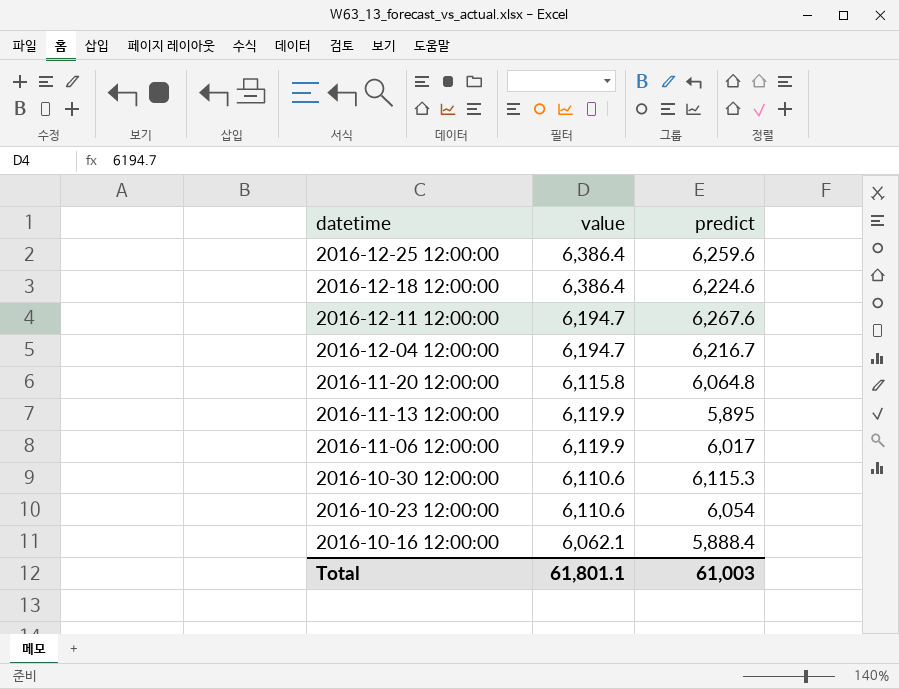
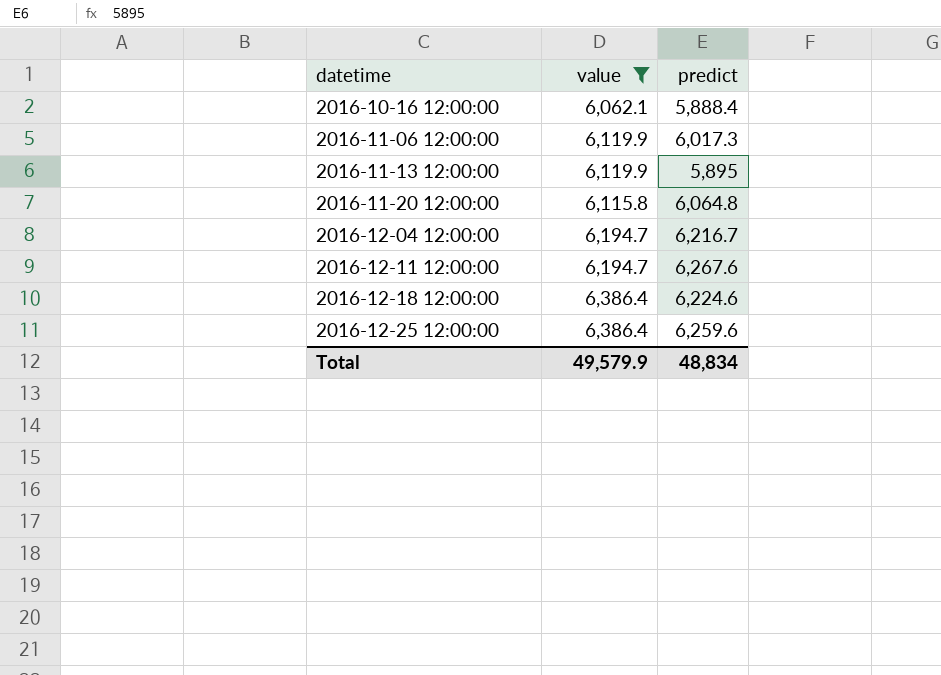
filter: none -> value != 6,110.6
row order: datetime descending -> datetime ascending
2016-11-06 12:00:00 | predict: 6,017 -> 6,017.3
Total | value: 61,801.1 -> 49,579.9
Total | predict: 61,003 -> 48,834

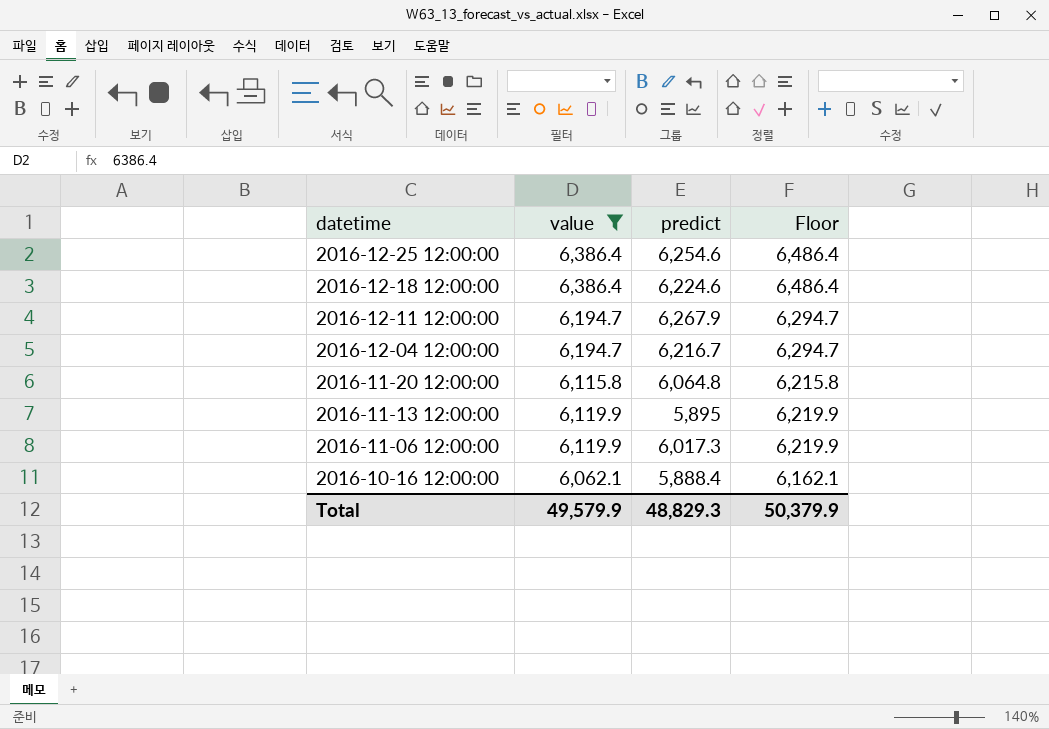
row order: datetime ascending -> datetime descending
column Floor | formula: none -> [value] + 100
2016-12-25 12:00:00 | predict: 6,259.6 -> 6,254.6
2016-12-11 12:00:00 | predict: 6,267.6 -> 6,267.9
Total | predict: 48,834 -> 48,829.3

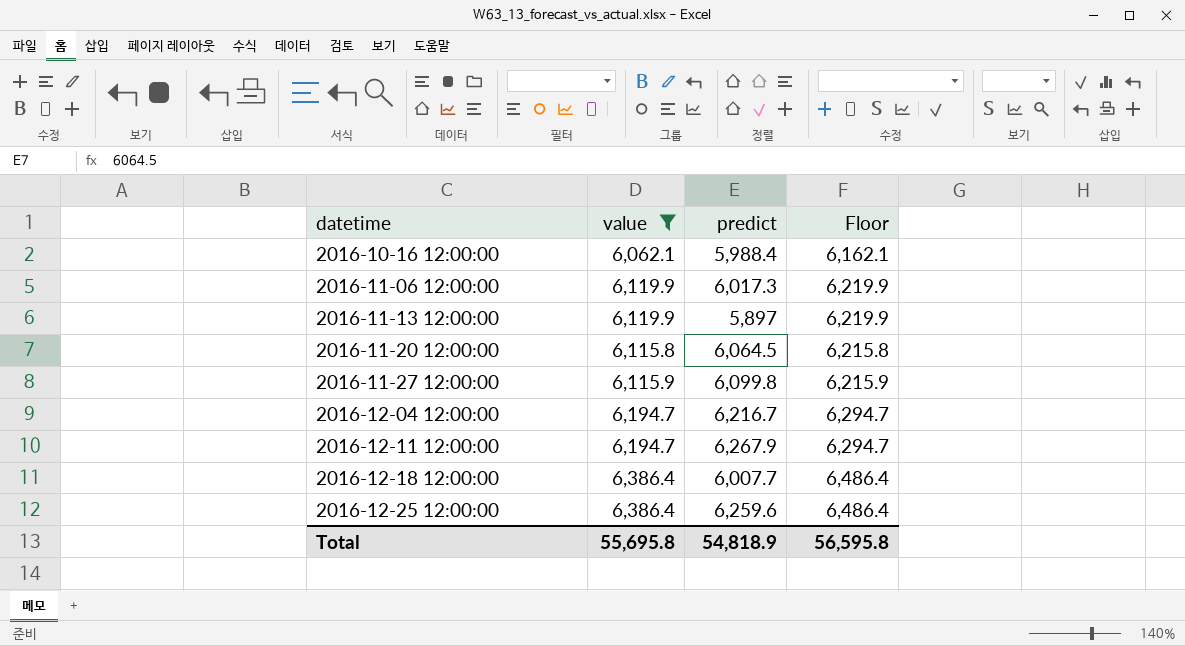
row order: datetime descending -> datetime ascending
2016-10-16 12:00:00 | predict: 5,888.4 -> 5,988.4
2016-11-13 12:00:00 | predict: 5,895 -> 5,897
2016-11-20 12:00:00 | predict: 6,064.8 -> 6,064.5
row 2016-11-27 12:00:00: none -> 6,115.9 | 6,099.8 | 6,215.9
2016-12-18 12:00:00 | predict: 6,224.6 -> 6,007.7
2016-12-25 12:00:00 | predict: 6,254.6 -> 6,259.6
Total | value: 49,579.9 -> 55,695.8
Total | predict: 48,829.3 -> 54,818.9
Total | Floor: 50,379.9 -> 56,595.8

